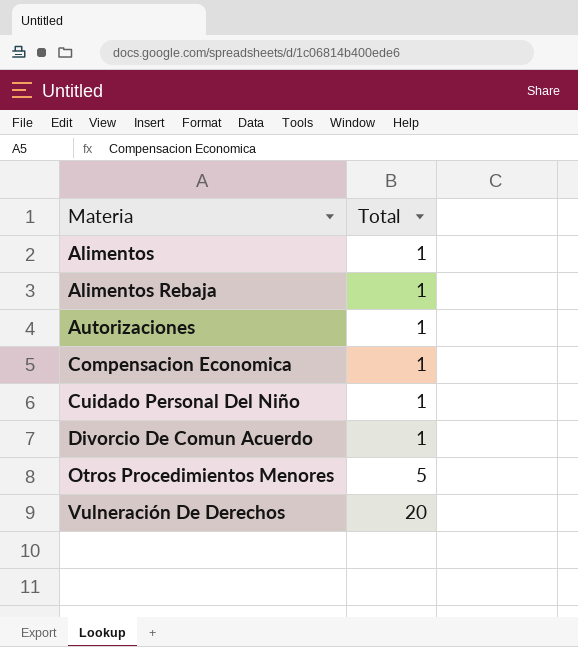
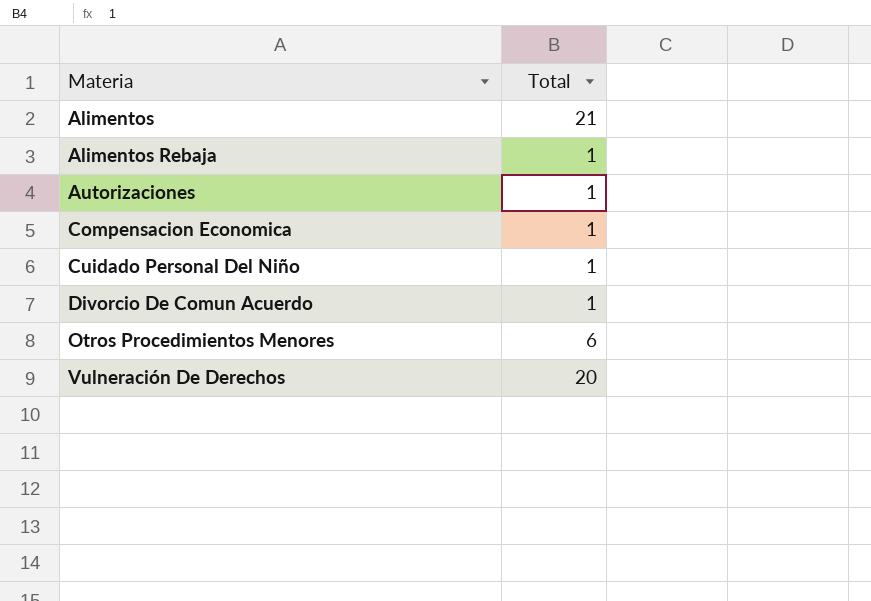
Alimentos | Total: 1 -> 21
Otros Procedimientos Menores | Total: 5 -> 6

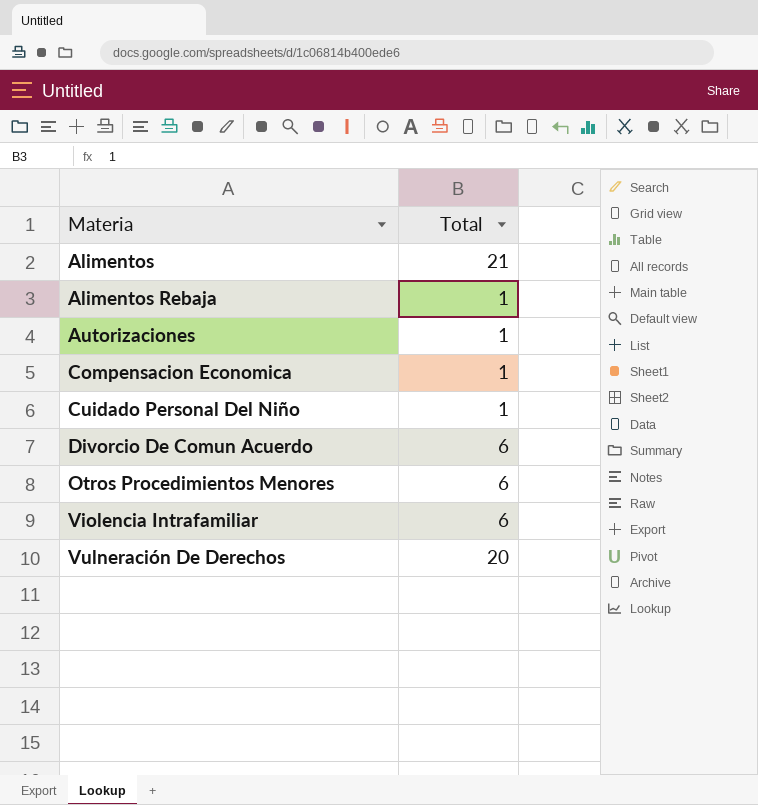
Divorcio De Comun Acuerdo | Total: 1 -> 6
row Violencia Intrafamiliar: none -> 6

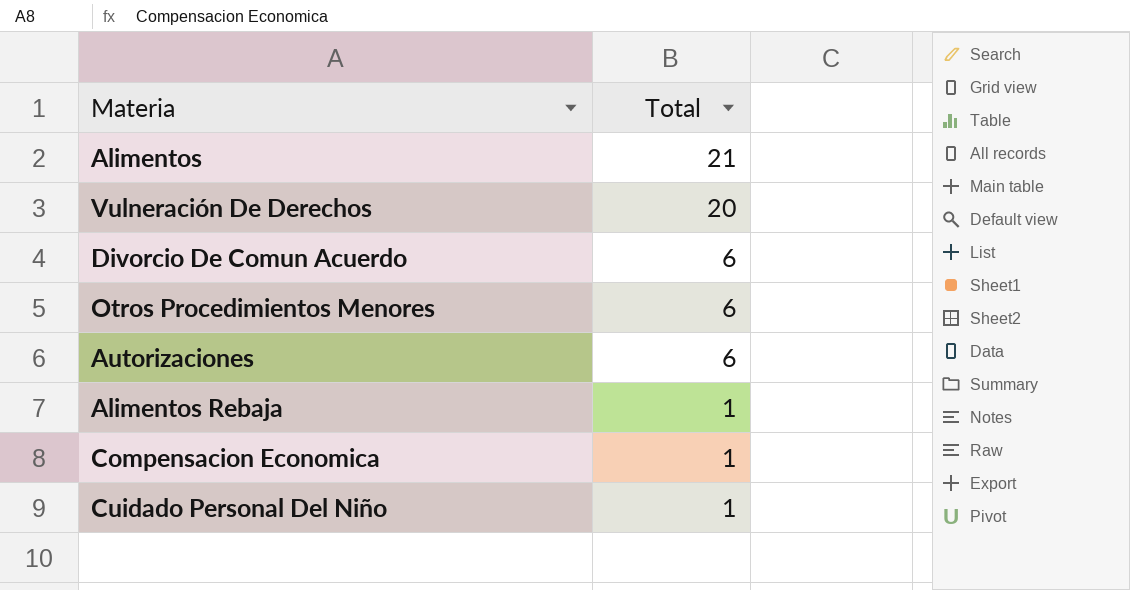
row order: Materia ascending -> Total descending
row Violencia Intrafamiliar: 6 -> none
Autorizaciones | Total: 1 -> 6

